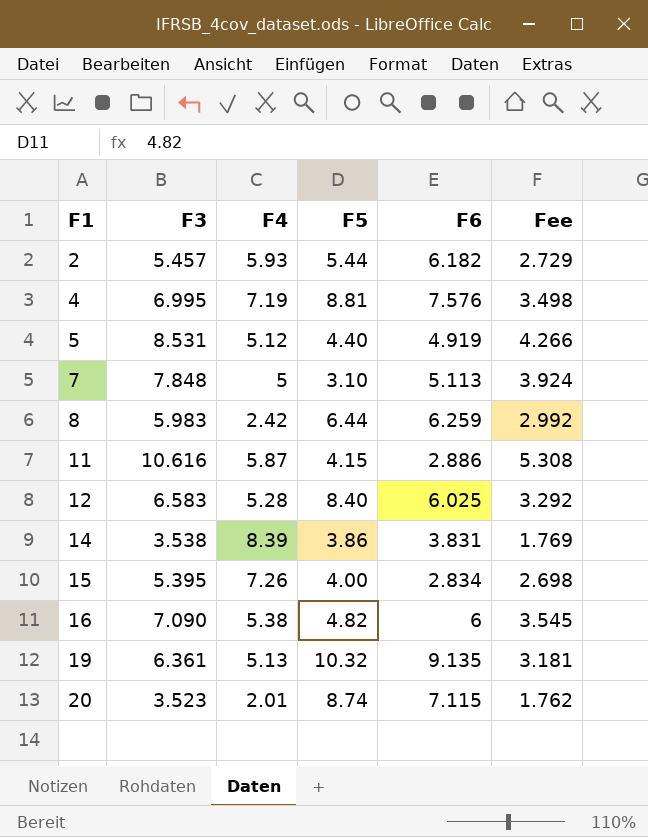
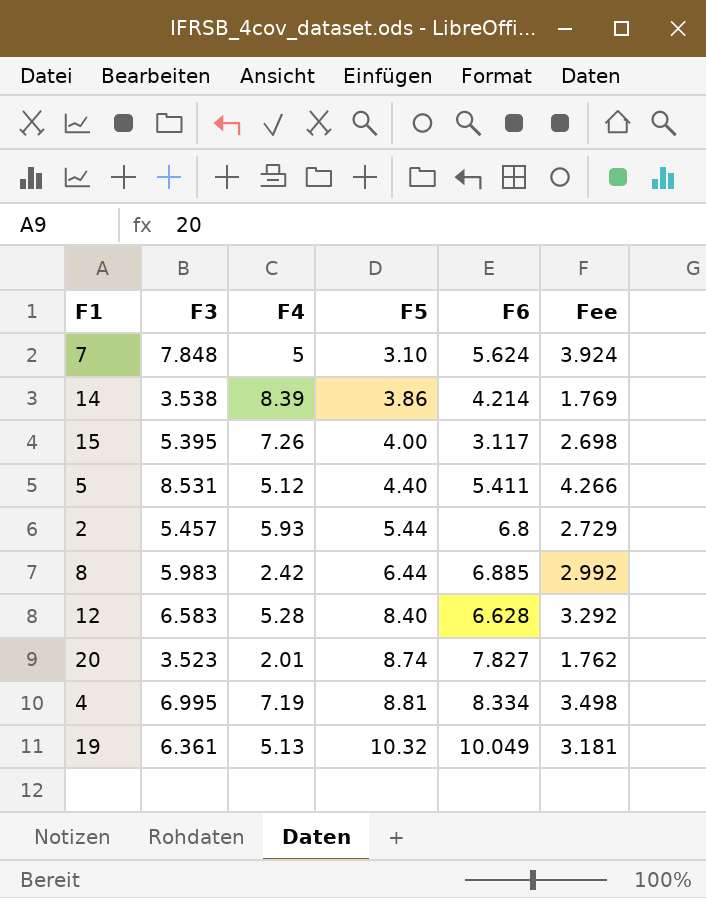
row order: F1 ascending -> F5 ascending
row 11: 10.616 | 5.87 | 4.15 | 2.886 | 5.308 -> none
row 16: 7.090 | 5.38 | 4.82 | 6 | 3.545 -> none
7 | F6: 5.113 -> 5.624
14 | F6: 3.831 -> 4.214
15 | F6: 2.834 -> 3.117
5 | F6: 4.919 -> 5.411
2 | F6: 6.182 -> 6.8
8 | F6: 6.259 -> 6.885
12 | F6: 6.025 -> 6.628
20 | F6: 7.115 -> 7.827
4 | F6: 7.576 -> 8.334
19 | F6: 9.135 -> 10.049

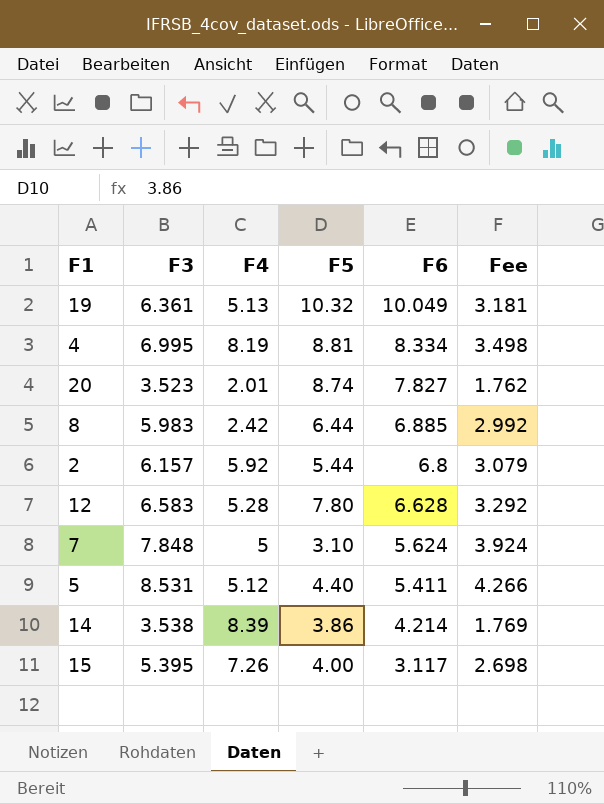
row order: F5 ascending -> F6 descending
4 | F4: 7.19 -> 8.19
2 | F3: 5.457 -> 6.157
2 | F4: 5.93 -> 5.92
2 | Fee: 2.729 -> 3.079
12 | F5: 8.40 -> 7.80

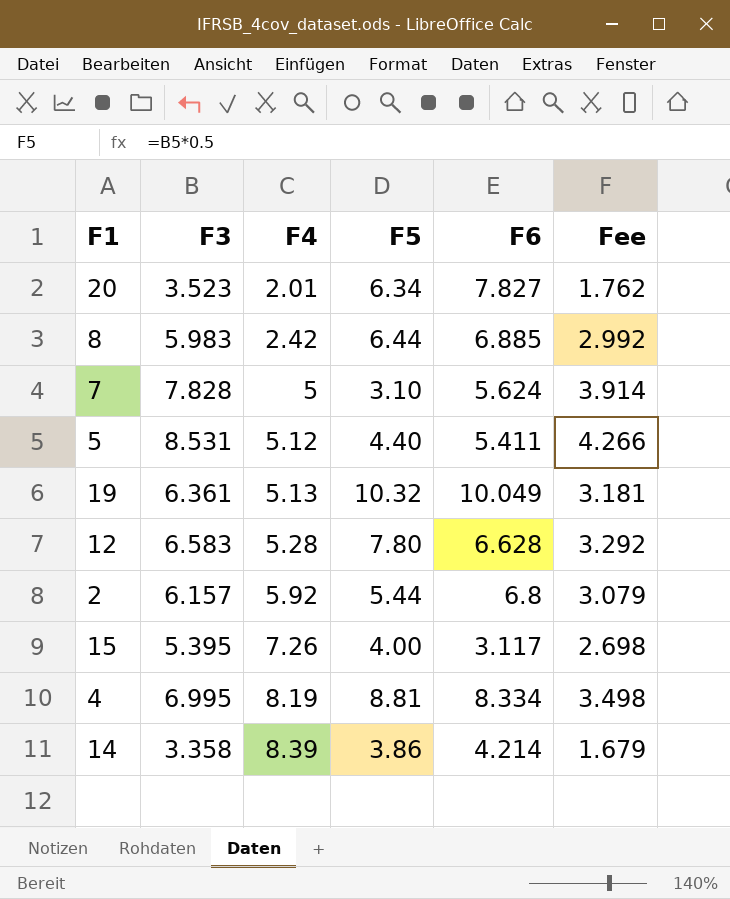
row order: F6 descending -> F4 ascending
20 | F5: 8.74 -> 6.34
7 | F3: 7.848 -> 7.828
7 | Fee: 3.924 -> 3.914
14 | F3: 3.538 -> 3.358
14 | Fee: 1.769 -> 1.679

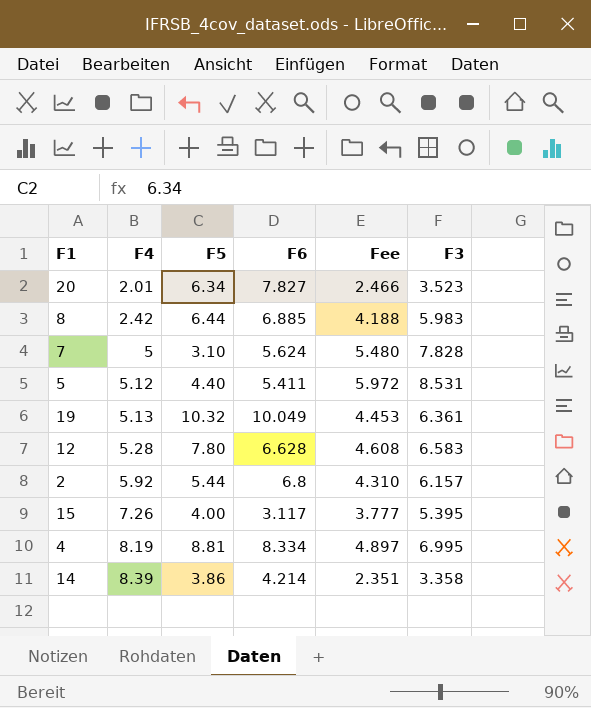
column Fee | formula: [F3] * 0.5 -> [F3] * 0.7
column F3 | position: 2 -> 6

